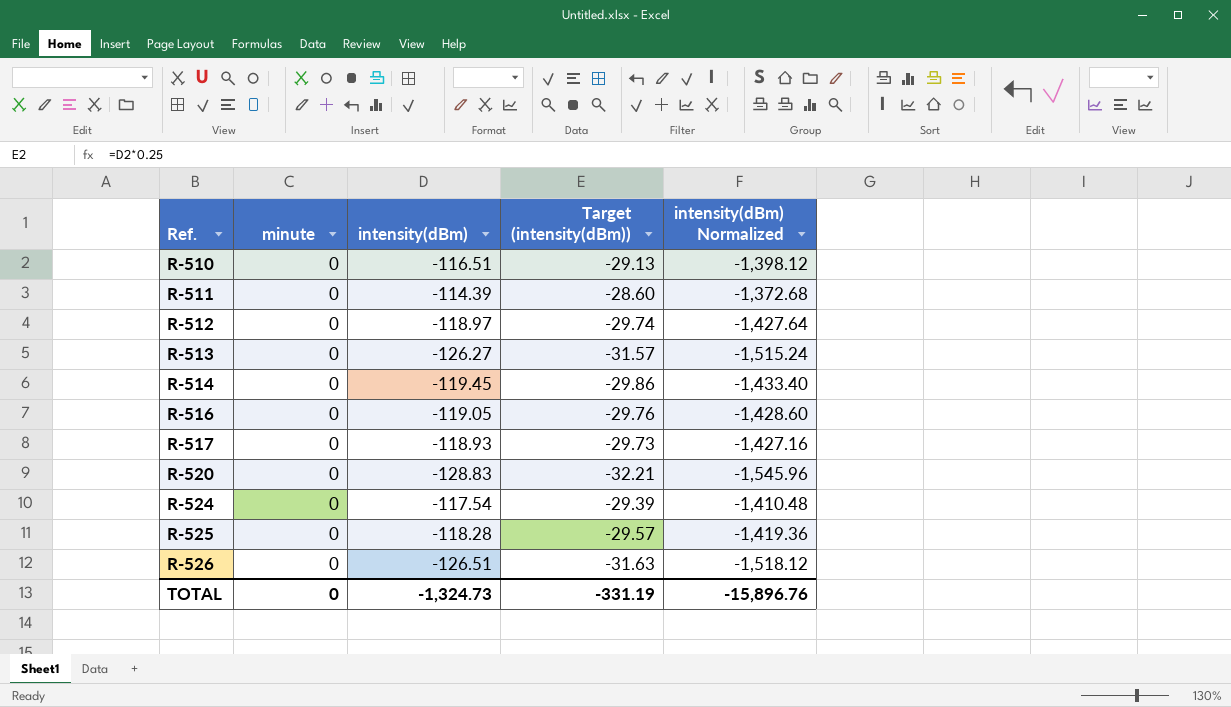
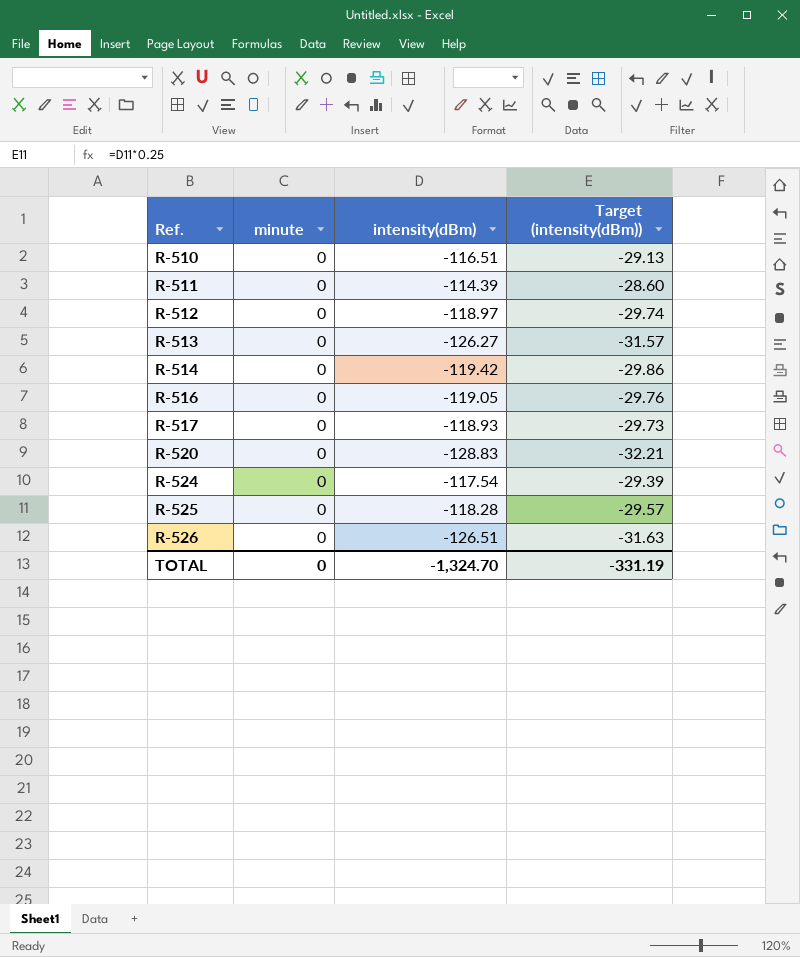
column intensity(dBm) Normalized | formula: [intensity(dBm)] * 12 -> none
R-514 | intensity(dBm): -119.45 -> -119.42
TOTAL | intensity(dBm): -1,324.73 -> -1,324.70

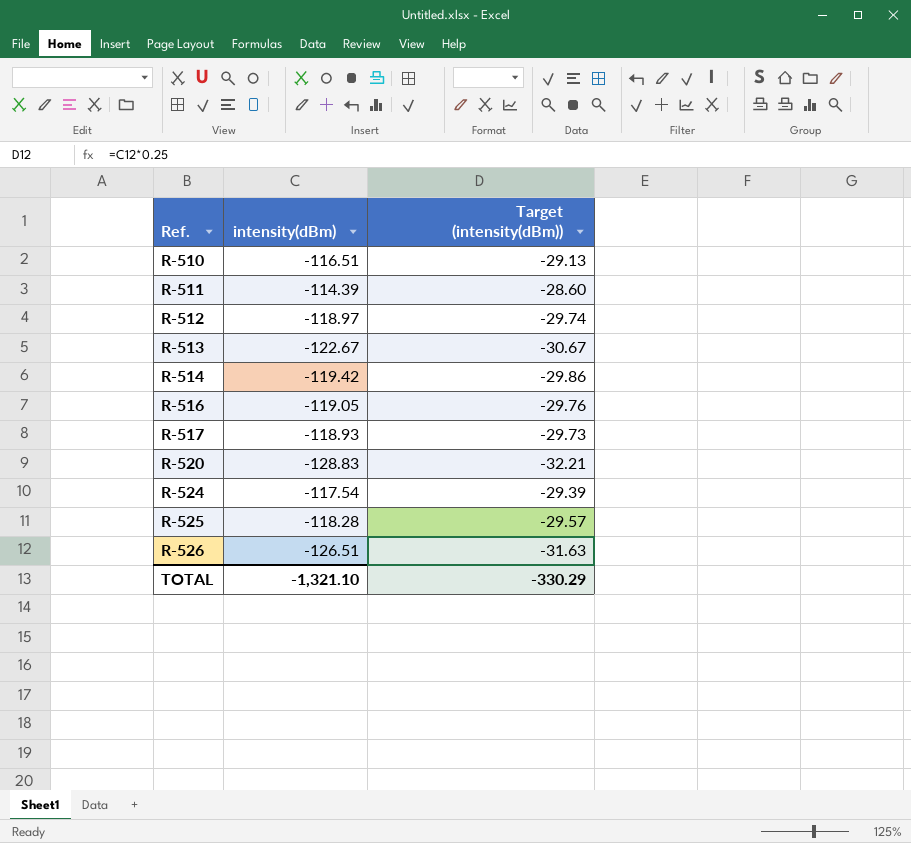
column minute | position: 2 -> none
R-513 | intensity(dBm): -126.27 -> -122.67
R-513 | Target (intensity(dBm)): -31.57 -> -30.67
TOTAL | intensity(dBm): -1,324.70 -> -1,321.10
TOTAL | Target (intensity(dBm)): -331.19 -> -330.29

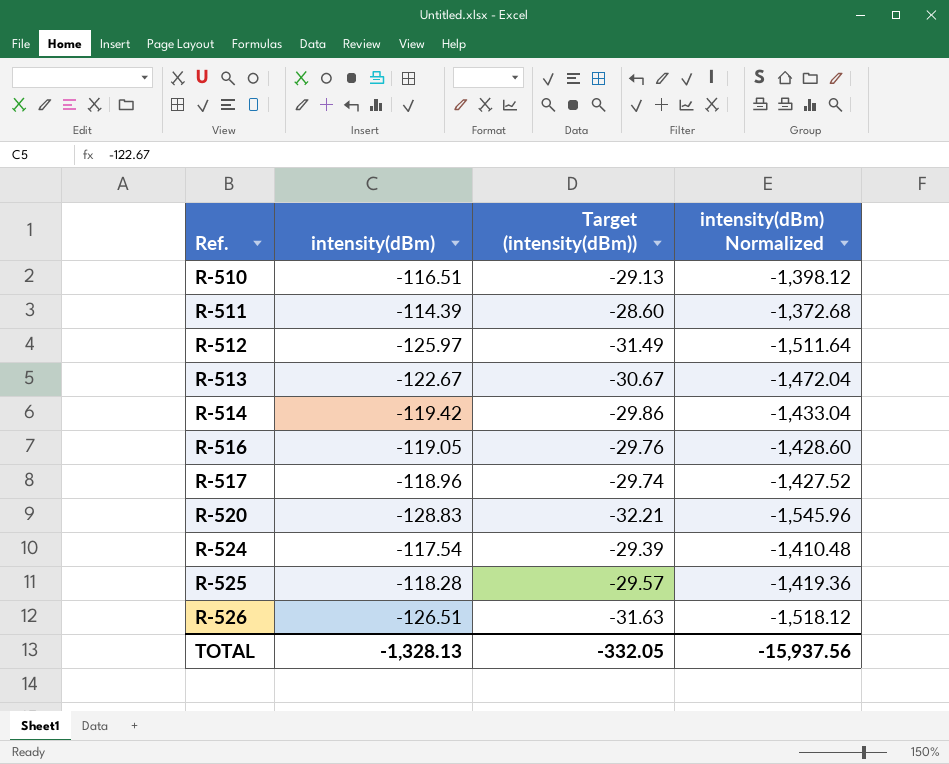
column intensity(dBm) Normalized | formula: none -> [intensity(dBm)] * 12
R-512 | intensity(dBm): -118.97 -> -125.97
R-512 | Target (intensity(dBm)): -29.74 -> -31.49
R-517 | intensity(dBm): -118.93 -> -118.96
R-517 | Target (intensity(dBm)): -29.73 -> -29.74
TOTAL | intensity(dBm): -1,321.10 -> -1,328.13
TOTAL | Target (intensity(dBm)): -330.29 -> -332.05

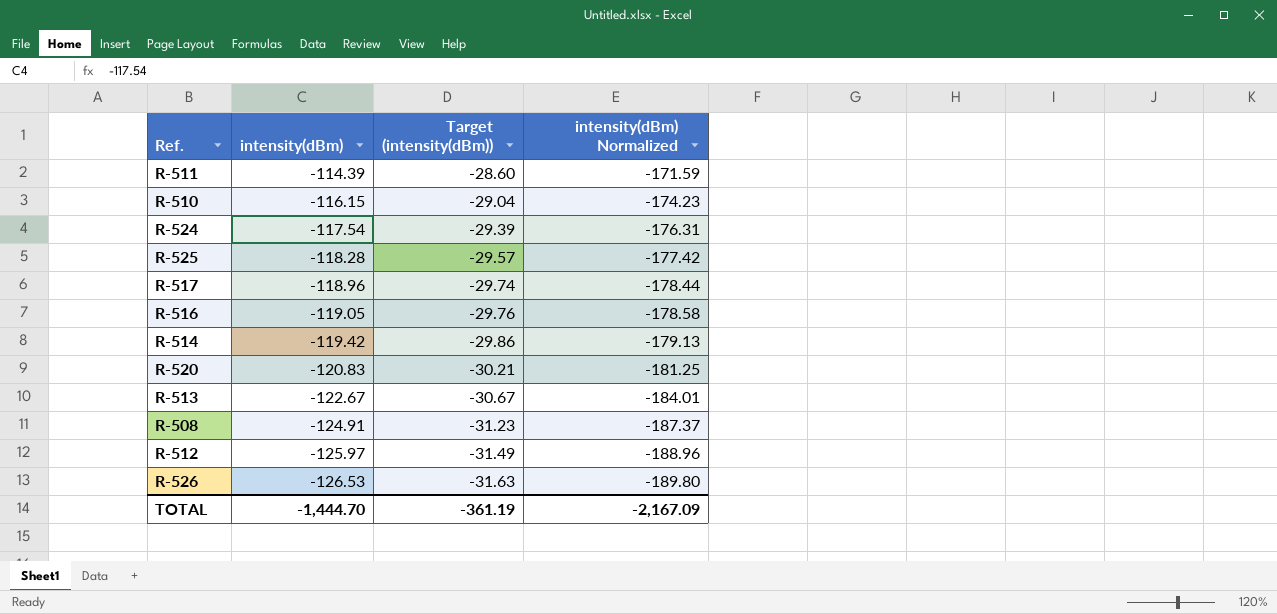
row order: Ref. ascending -> intensity(dBm) descending
column intensity(dBm) Normalized | formula: [intensity(dBm)] * 12 -> [intensity(dBm)] * 1.5
R-510 | intensity(dBm): -116.51 -> -116.15
R-510 | Target (intensity(dBm)): -29.13 -> -29.04
R-520 | intensity(dBm): -128.83 -> -120.83
R-520 | Target (intensity(dBm)): -32.21 -> -30.21
row R-508: none -> -124.91 | -31.23 | -187.37
R-526 | intensity(dBm): -126.51 -> -126.53
TOTAL | intensity(dBm): -1,328.13 -> -1,444.70
TOTAL | Target (intensity(dBm)): -332.05 -> -361.19
TOTAL | intensity(dBm) Normalized: -15,937.56 -> -2,167.09

